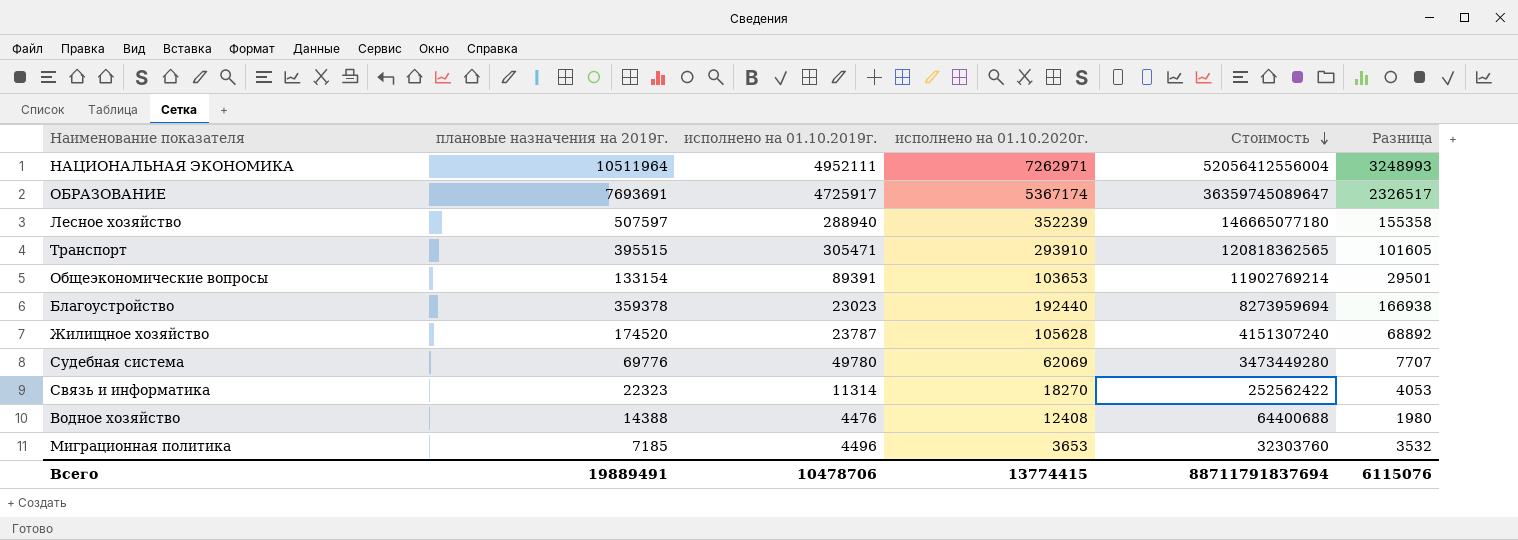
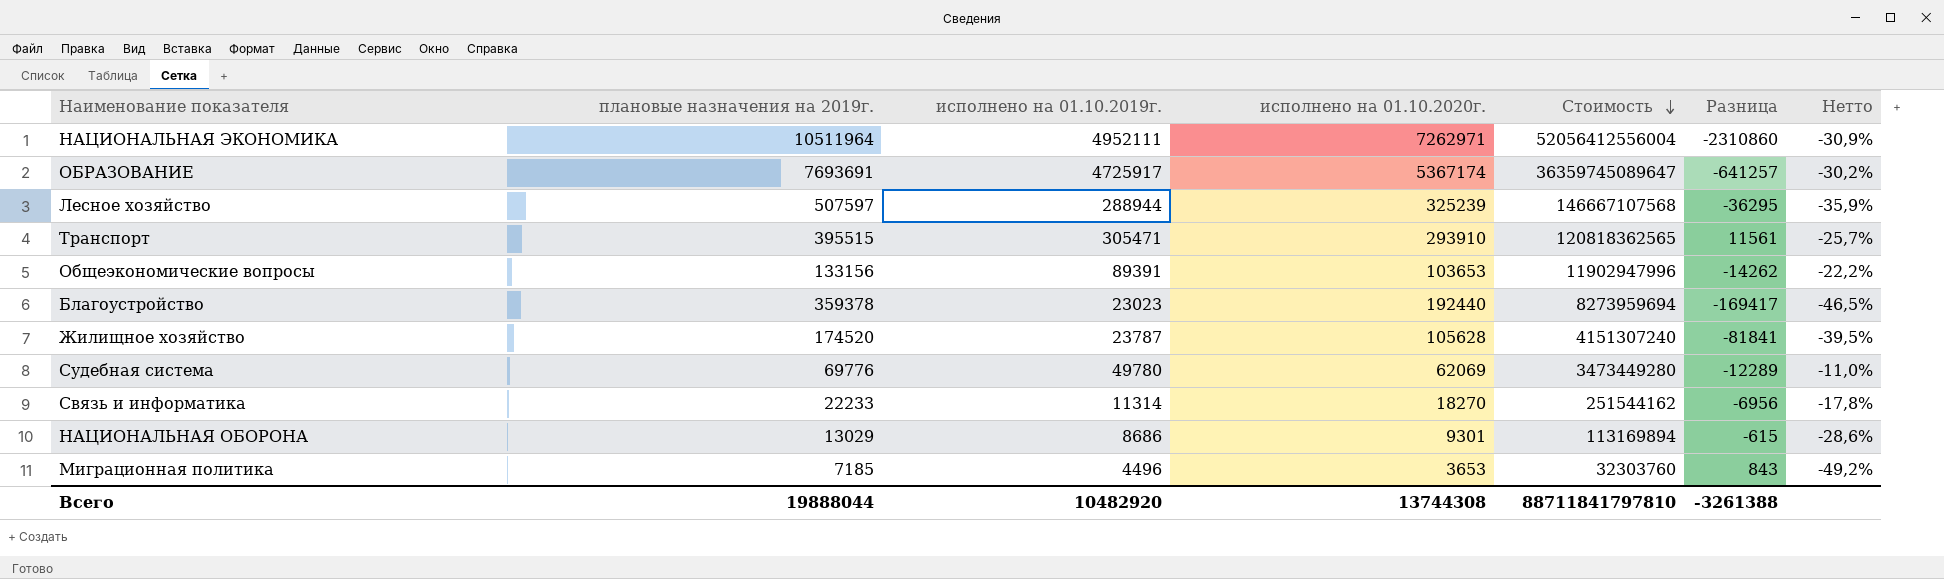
column Разница | formula: [плановые назначения на 2019г.] - [исполнено на 01.10.2020г.] -> [исполнено на 01.10.2019г.] - [исполнено на 01.10.2020г.]
column Нетто | formula: none -> ([исполнено на 01.10.2020г.] - [плановые назначения на 2019г.]) / [плановые назначения на 2019г.]
row Водное хозяйство: 14388 | 4476 | 12408 | 64400688 | 1980 -> none
Лесное хозяйство | исполнено на 01.10.2019г.: 288940 -> 288944
Лесное хозяйство | исполнено на 01.10.2020г.: 352239 -> 325239
Лесное хозяйство | Стоимость: 146665077180 -> 146667107568
Общеэкономические вопросы | плановые назначения на 2019г.: 133154 -> 133156
Общеэкономические вопросы | Стоимость: 11902769214 -> 11902947996
Связь и информатика | плановые назначения на 2019г.: 22323 -> 22233
Связь и информатика | Стоимость: 252562422 -> 251544162
row НАЦИОНАЛЬНАЯ ОБОРОНА: none -> 13029 | 8686 | 9301 | 113169894 | -615 | -28,6%
Всего | плановые назначения на 2019г.: 19889491 -> 19888044
Всего | исполнено на 01.10.2019г.: 10478706 -> 10482920
Всего | исполнено на 01.10.2020г.: 13774415 -> 13744308
Всего | Стоимость: 88711791837694 -> 88711841797810
Всего | Разница: 6115076 -> -3261388

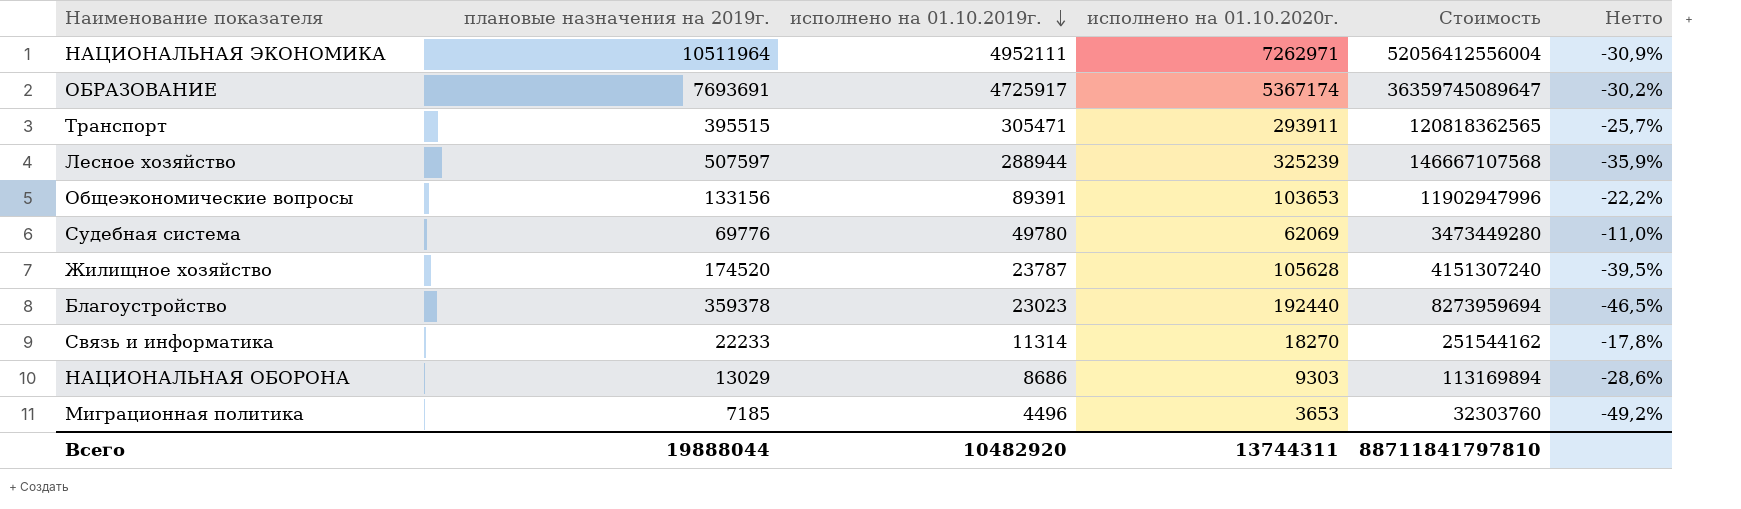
row order: Стоимость descending -> исполнено на 01.10.2019г. descending
column Разница | formula: [исполнено на 01.10.2019г.] - [исполнено на 01.10.2020г.] -> none
Транспорт | исполнено на 01.10.2020г.: 293910 -> 293911
НАЦИОНАЛЬНАЯ ОБОРОНА | исполнено на 01.10.2020г.: 9301 -> 9303
Всего | исполнено на 01.10.2020г.: 13744308 -> 13744311

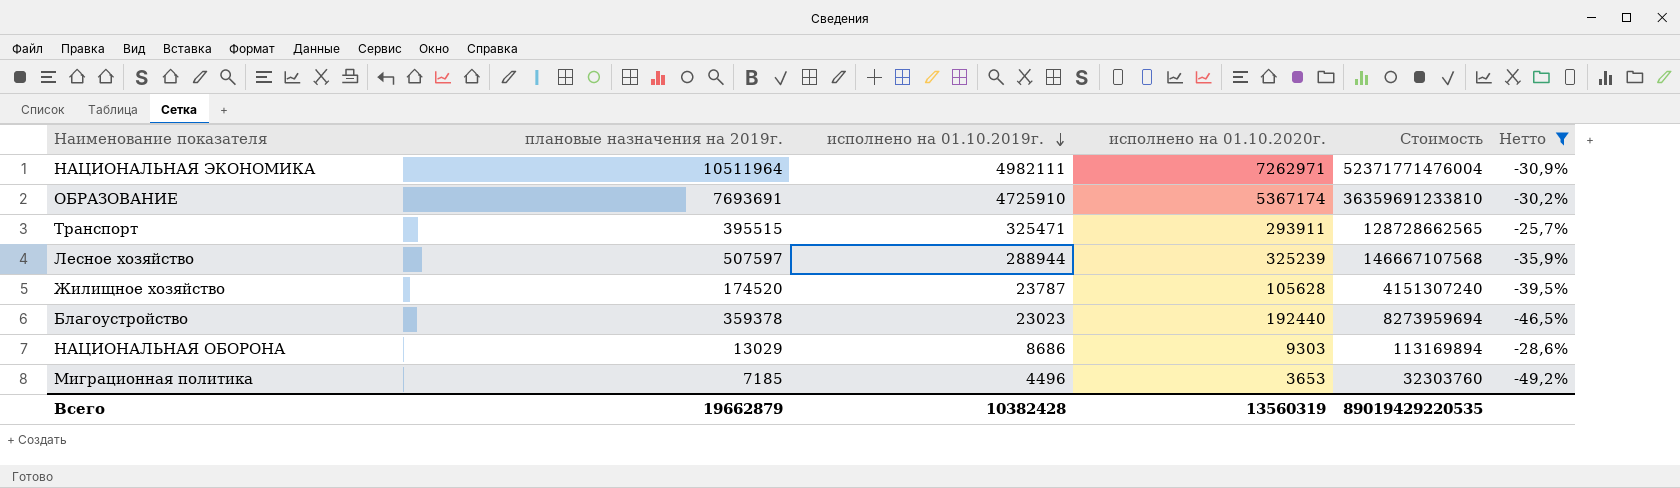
filter: none -> Нетто <= -25,7%
НАЦИОНАЛЬНАЯ ЭКОНОМИКА | исполнено на 01.10.2019г.: 4952111 -> 4982111
НАЦИОНАЛЬНАЯ ЭКОНОМИКА | Стоимость: 52056412556004 -> 52371771476004
ОБРАЗОВАНИЕ | исполнено на 01.10.2019г.: 4725917 -> 4725910
ОБРАЗОВАНИЕ | Стоимость: 36359745089647 -> 36359691233810
Транспорт | исполнено на 01.10.2019г.: 305471 -> 325471
Транспорт | Стоимость: 120818362565 -> 128728662565
Всего | плановые назначения на 2019г.: 19888044 -> 19662879
Всего | исполнено на 01.10.2019г.: 10482920 -> 10382428
Всего | исполнено на 01.10.2020г.: 13744311 -> 13560319
Всего | Стоимость: 88711841797810 -> 89019429220535

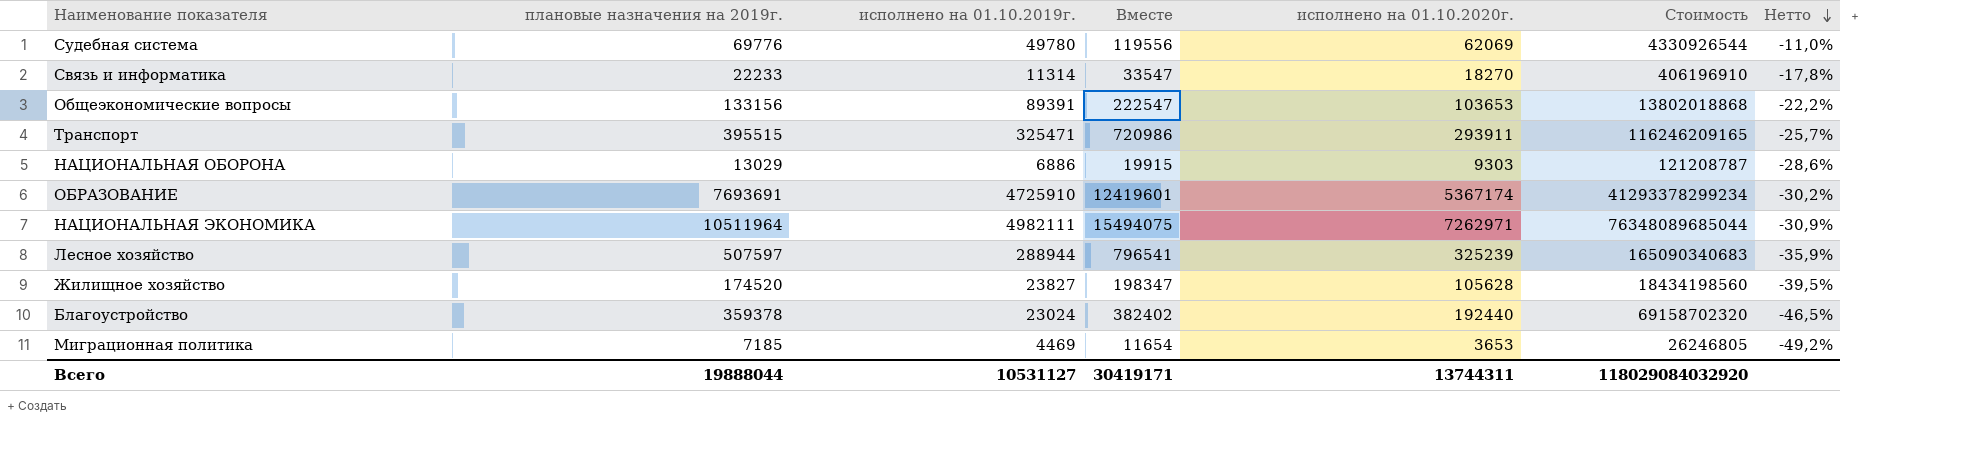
filter: Нетто <= -25,7% -> none
row order: исполнено на 01.10.2019г. descending -> Нетто descending
column Вместе | formula: none -> [плановые назначения на 2019г.] + [исполнено на 01.10.2019г.]
column Стоимость | formula: [плановые назначения на 2019г.] * [исполнено на 01.10.2019г.] -> [плановые назначения на 2019г.] * [исполнено на 01.10.2020г.]
НАЦИОНАЛЬНАЯ ОБОРОНА | исполнено на 01.10.2019г.: 8686 -> 6886
Жилищное хозяйство | исполнено на 01.10.2019г.: 23787 -> 23827
Благоустройство | исполнено на 01.10.2019г.: 23023 -> 23024
Миграционная политика | исполнено на 01.10.2019г.: 4496 -> 4469
Всего | плановые назначения на 2019г.: 19662879 -> 19888044
Всего | исполнено на 01.10.2019г.: 10382428 -> 10531127
Всего | исполнено на 01.10.2020г.: 13560319 -> 13744311
Всего | Стоимость: 89019429220535 -> 118029084032920

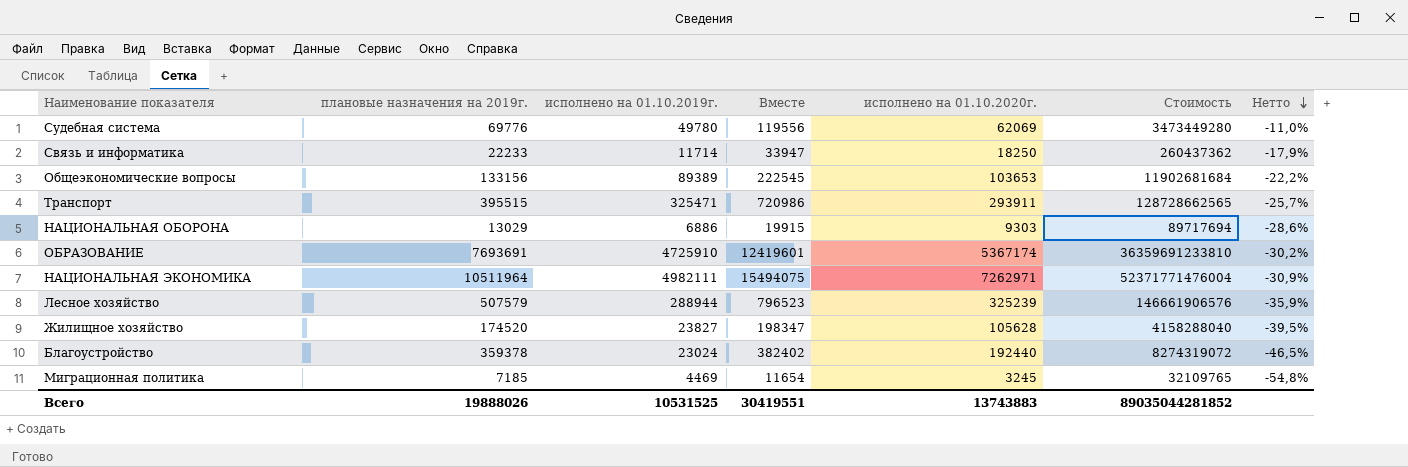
column Стоимость | formula: [плановые назначения на 2019г.] * [исполнено на 01.10.2020г.] -> [плановые назначения на 2019г.] * [исполнено на 01.10.2019г.]
Связь и информатика | исполнено на 01.10.2019г.: 11314 -> 11714
Связь и информатика | Вместе: 33547 -> 33947
Связь и информатика | исполнено на 01.10.2020г.: 18270 -> 18250
Связь и информатика | Нетто: -17,8% -> -17,9%
Общеэкономические вопросы | исполнено на 01.10.2019г.: 89391 -> 89389
Общеэкономические вопросы | Вместе: 222547 -> 222545
Лесное хозяйство | плановые назначения на 2019г.: 507597 -> 507579
Лесное хозяйство | Вместе: 796541 -> 796523
Миграционная политика | исполнено на 01.10.2020г.: 3653 -> 3245
Миграционная политика | Нетто: -49,2% -> -54,8%
Всего | плановые назначения на 2019г.: 19888044 -> 19888026
Всего | исполнено на 01.10.2019г.: 10531127 -> 10531525
Всего | Вместе: 30419171 -> 30419551
Всего | исполнено на 01.10.2020г.: 13744311 -> 13743883
Всего | Стоимость: 118029084032920 -> 89035044281852

